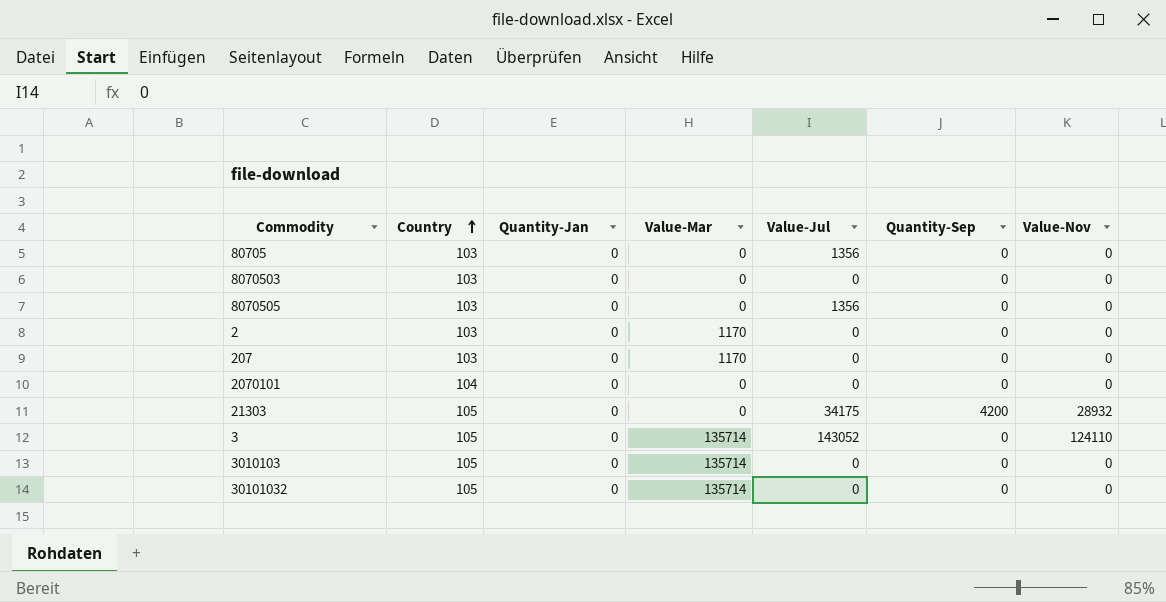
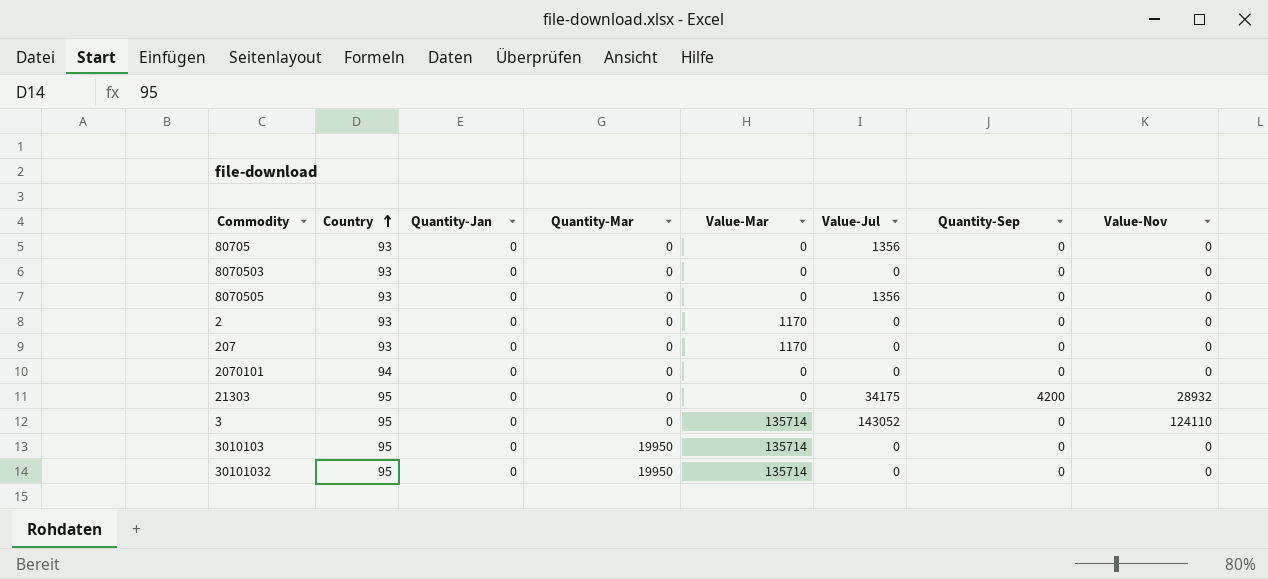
column Quantity-Mar | position: none -> 4
80705 | Country: 103 -> 93
8070503 | Country: 103 -> 93
8070505 | Country: 103 -> 93
2 | Country: 103 -> 93
207 | Country: 103 -> 93
2070101 | Country: 104 -> 94
21303 | Country: 105 -> 95
3 | Country: 105 -> 95
3010103 | Country: 105 -> 95
30101032 | Country: 105 -> 95

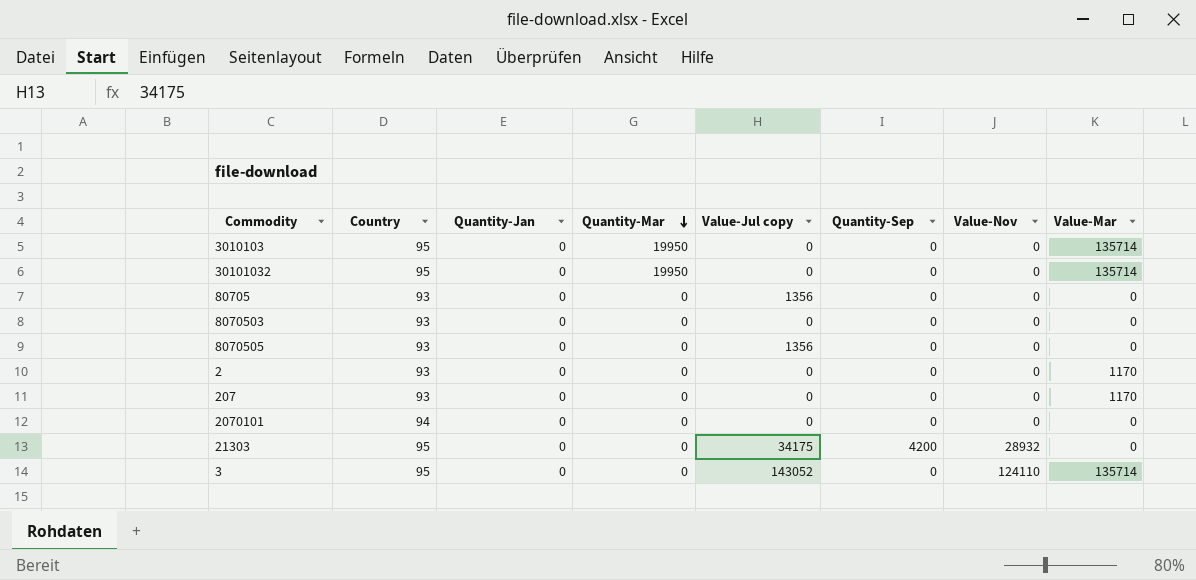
row order: Country ascending -> Quantity-Mar descending
column name: Value-Jul -> Value-Jul copy
column Value-Mar | position: 5 -> 8

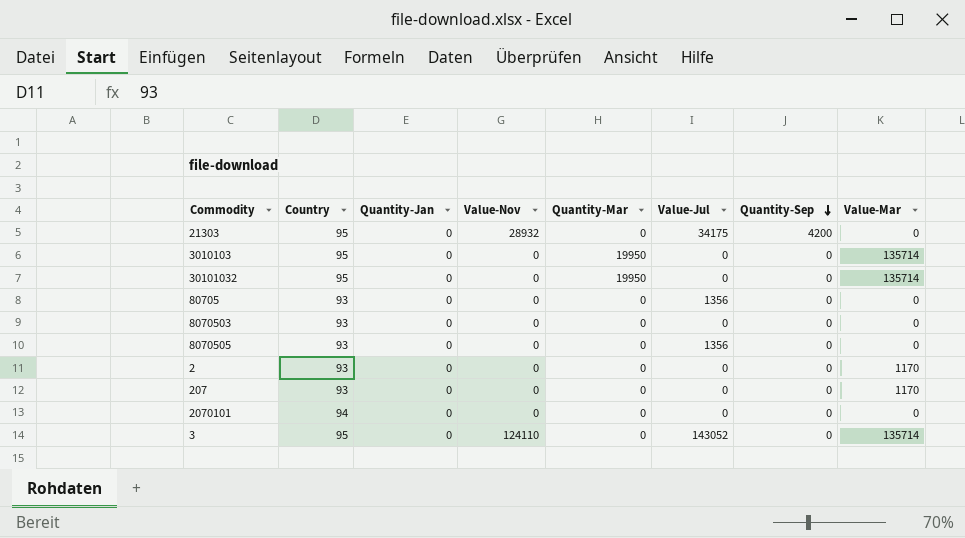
row order: Quantity-Mar descending -> Quantity-Sep descending
column Value-Nov | position: 7 -> 4
column name: Value-Jul copy -> Value-Jul

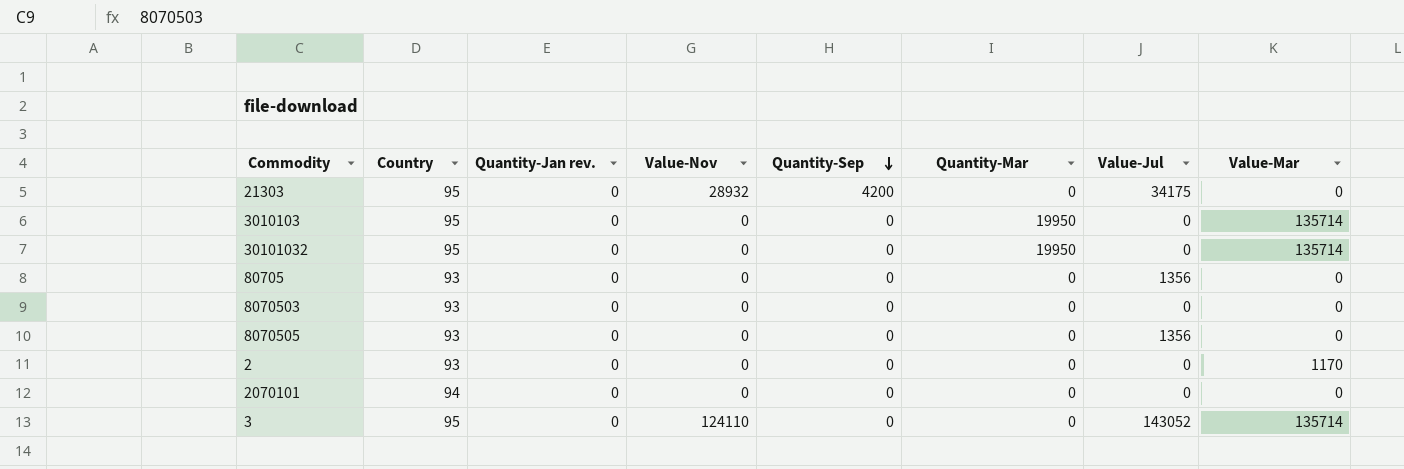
column name: Quantity-Jan -> Quantity-Jan rev.
column Quantity-Sep | position: 7 -> 5
row 207: 93 | 0 | 0 | 0 | 0 | 0 | 1170 -> none

